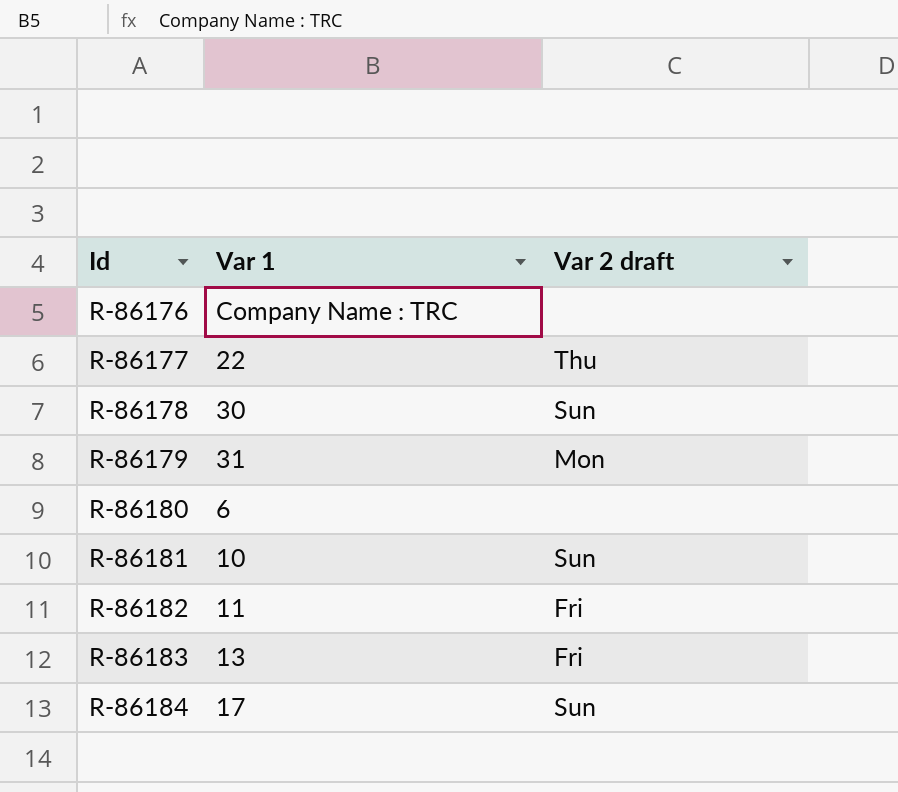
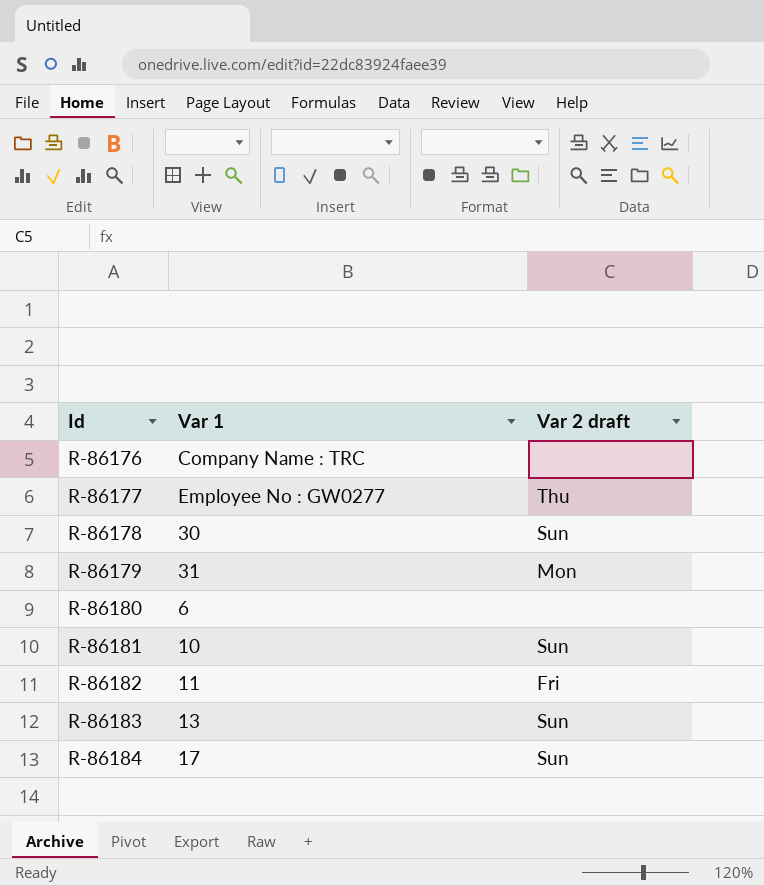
R-86177 | Var 1: 22 -> Employee No : GW0277
R-86183 | Var 2 draft: Fri -> Sun

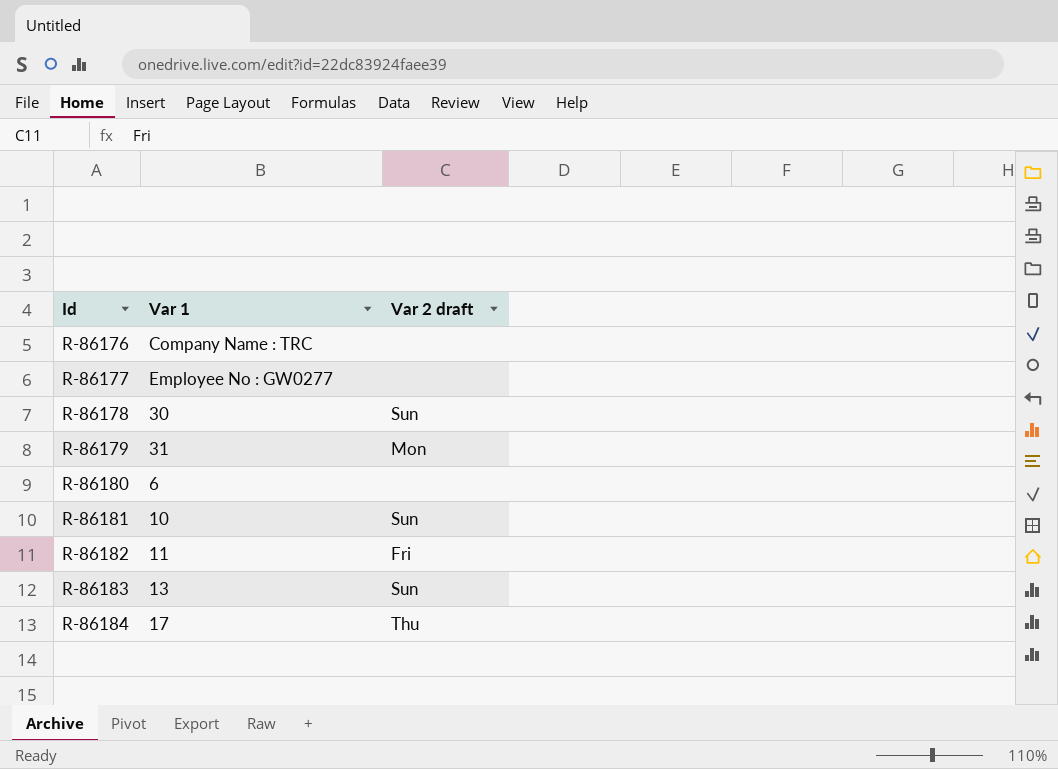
R-86177 | Var 2 draft: Thu -> none
R-86184 | Var 2 draft: Sun -> Thu

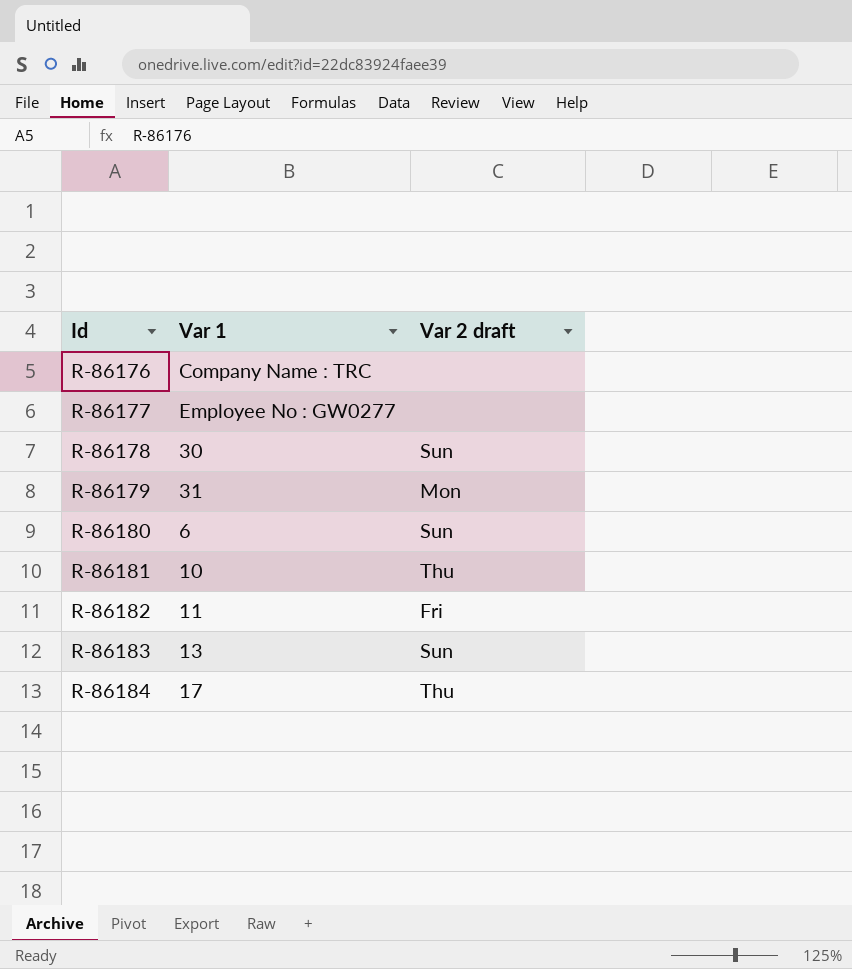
R-86180 | Var 2 draft: none -> Sun
R-86181 | Var 2 draft: Sun -> Thu

